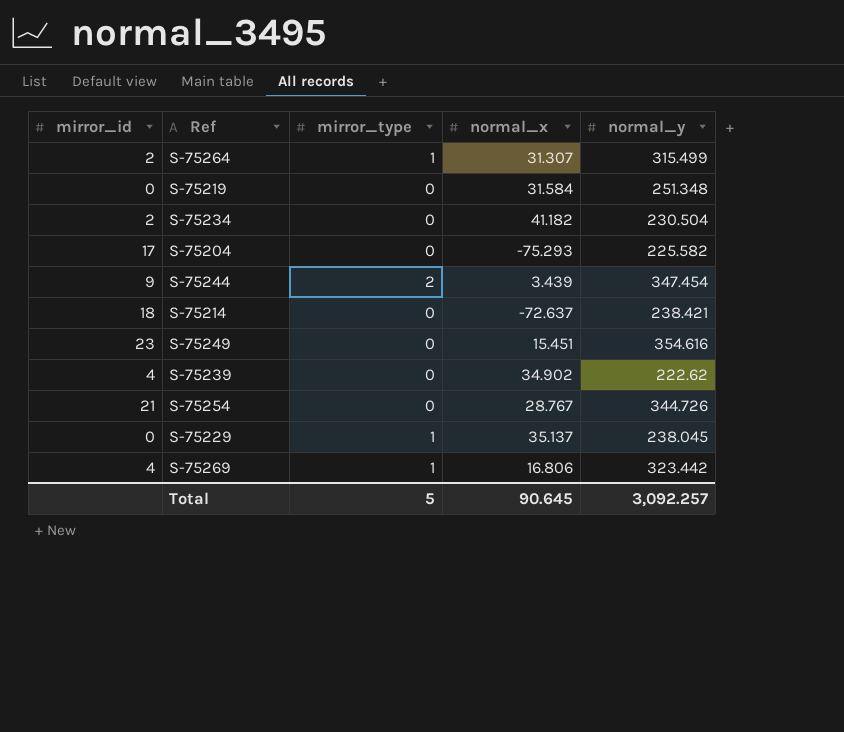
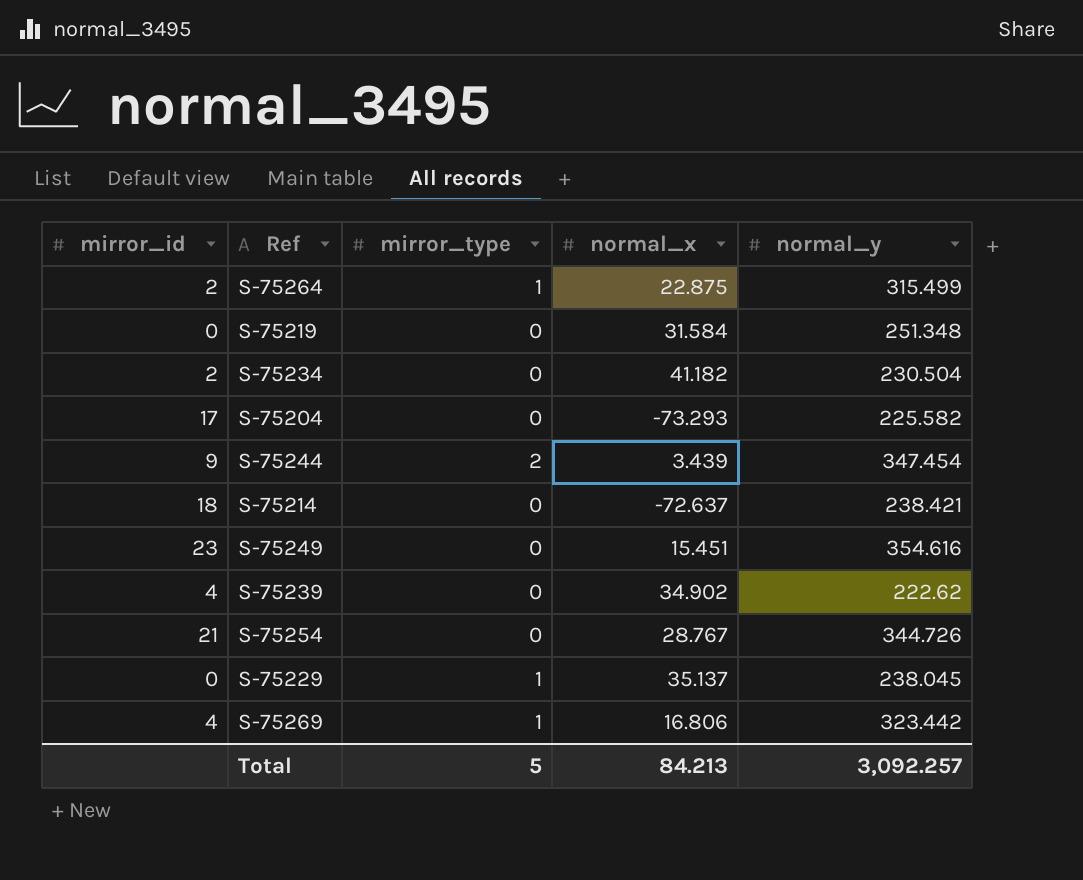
S-75264 | normal_x: 31.307 -> 22.875
S-75204 | normal_x: -75.293 -> -73.293
Total | normal_x: 90.645 -> 84.213

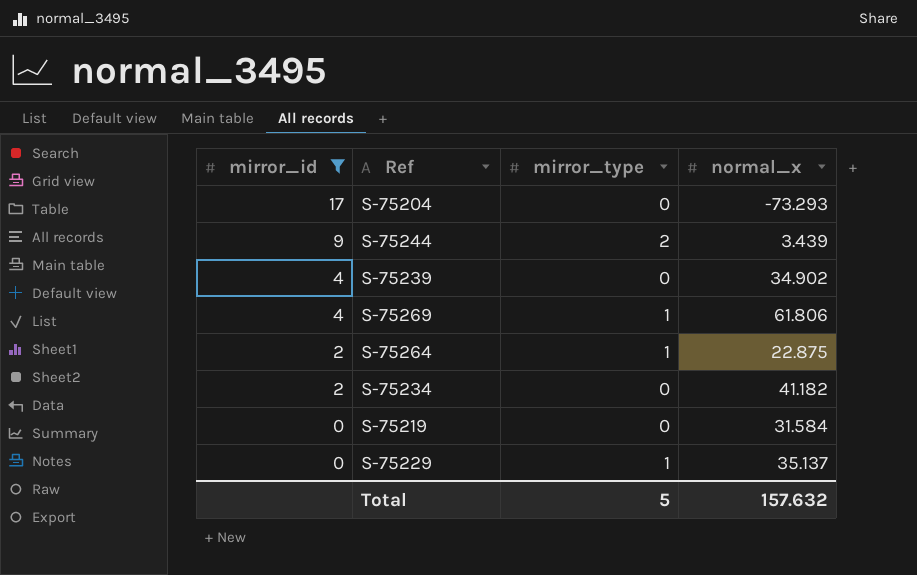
filter: none -> mirror_id <= 17
row order: none -> mirror_id descending
column normal_y | position: 5 -> none
S-75269 | normal_x: 16.806 -> 61.806
Total | normal_x: 84.213 -> 157.632

